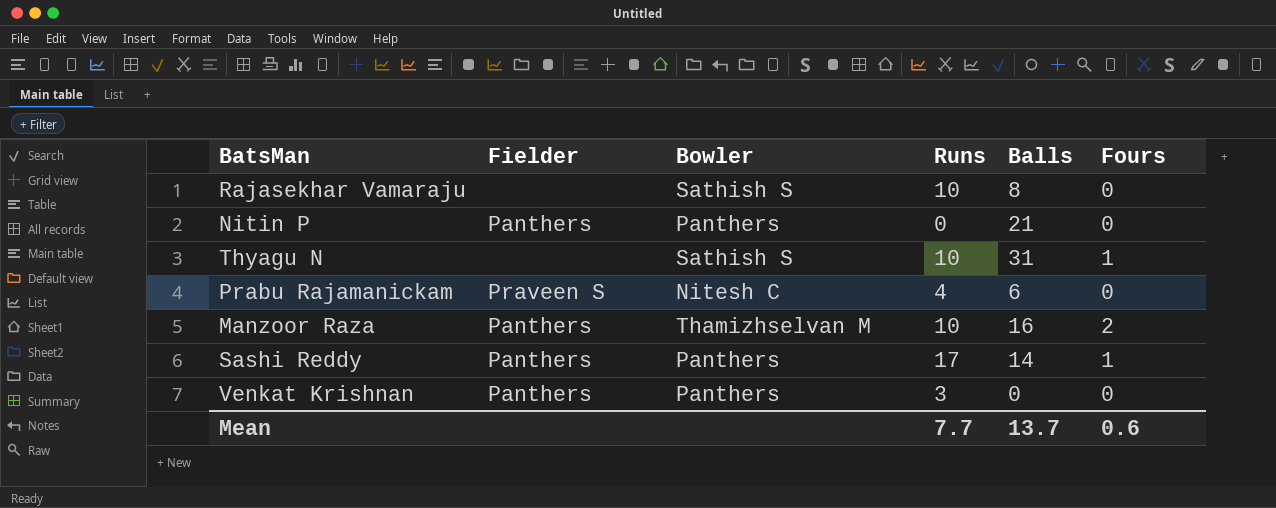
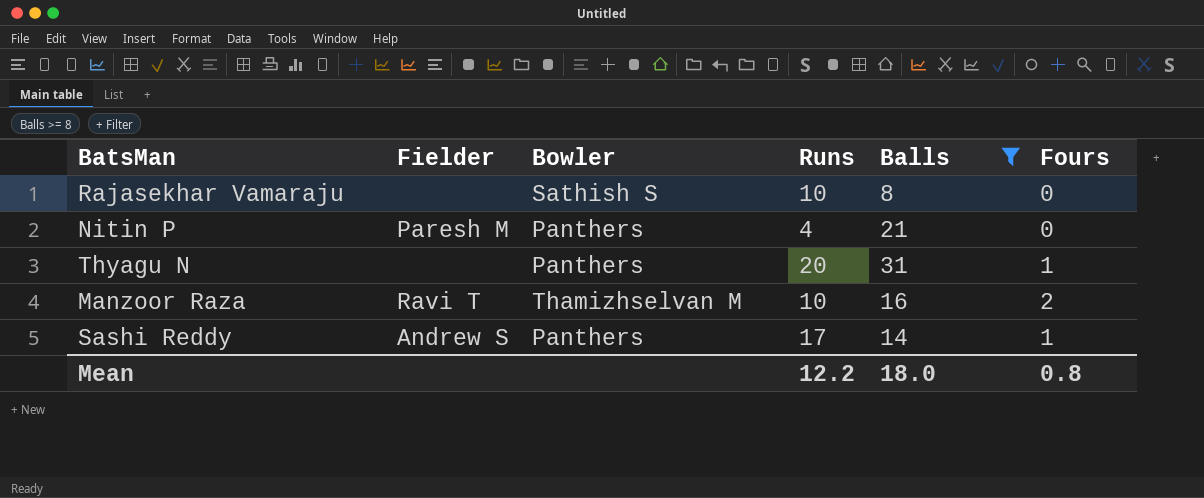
filter: none -> Balls >= 8
Nitin P | Fielder: Panthers -> Paresh M
Nitin P | Runs: 0 -> 4
Thyagu N | Bowler: Sathish S -> Panthers
Thyagu N | Runs: 10 -> 20
Manzoor Raza | Fielder: Panthers -> Ravi T
Sashi Reddy | Fielder: Panthers -> Andrew S
Mean | Runs: 7.7 -> 12.2
Mean | Balls: 13.7 -> 18.0
Mean | Fours: 0.6 -> 0.8

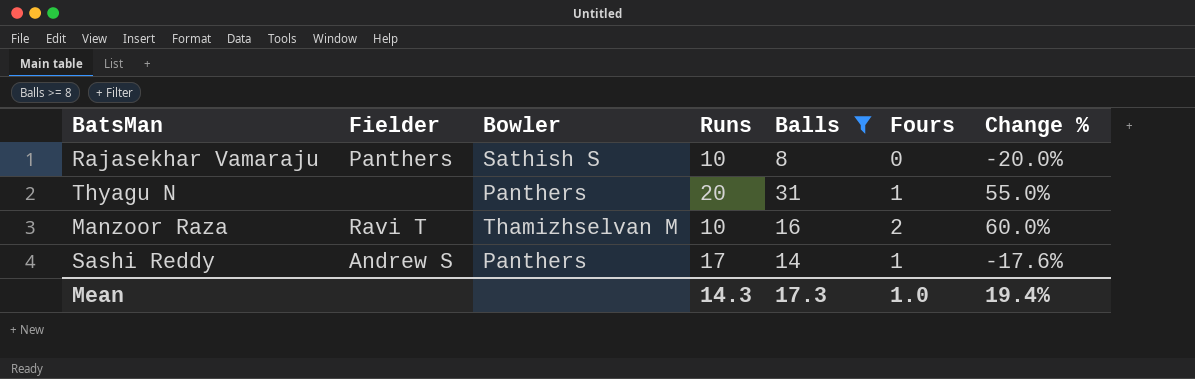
column Change % | formula: none -> ([Balls] - [Runs]) / [Runs]
row Nitin P: Paresh M | Panthers | 4 | 21 | 0 -> none
Rajasekhar Vamaraju | Fielder: none -> Panthers
Mean | Runs: 12.2 -> 14.3
Mean | Balls: 18.0 -> 17.3
Mean | Fours: 0.8 -> 1.0

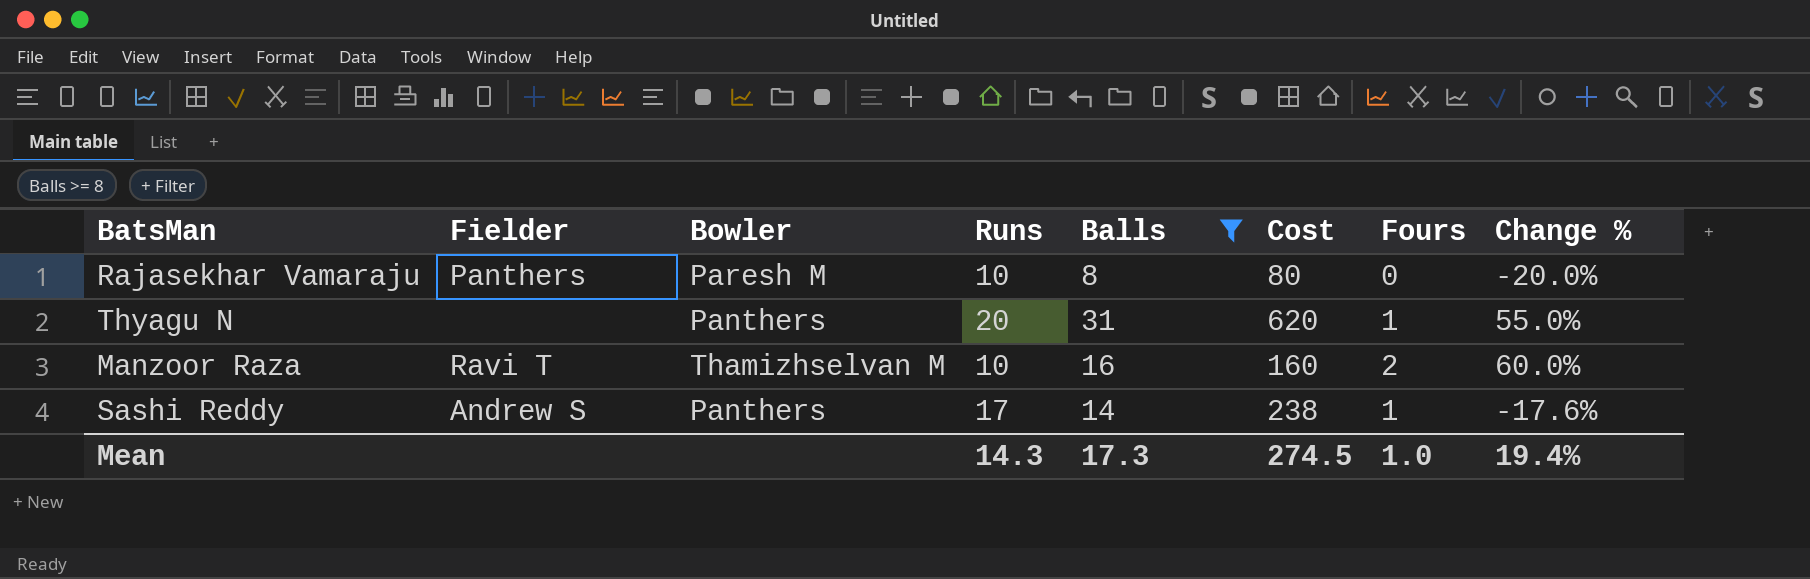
column Cost | formula: none -> [Runs] * [Balls]
Rajasekhar Vamaraju | Bowler: Sathish S -> Paresh M

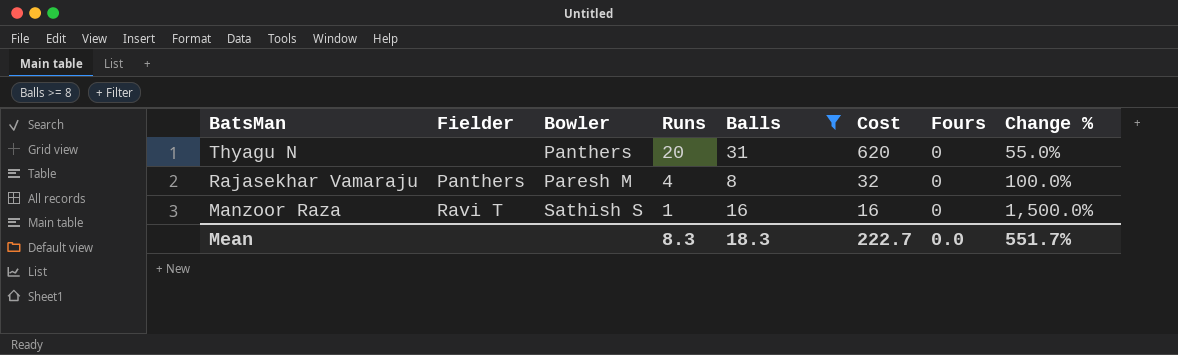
row order: none -> BatsMan descending
row Sashi Reddy: Andrew S | Panthers | 17 | 14 | 238 | 1 | -17.6% -> none
Thyagu N | Fours: 1 -> 0
Rajasekhar Vamaraju | Runs: 10 -> 4
Rajasekhar Vamaraju | Cost: 80 -> 32
Rajasekhar Vamaraju | Change %: -20.0% -> 100.0%
Manzoor Raza | Bowler: Thamizhselvan M -> Sathish S
Manzoor Raza | Runs: 10 -> 1
Manzoor Raza | Cost: 160 -> 16
Manzoor Raza | Fours: 2 -> 0
Manzoor Raza | Change %: 60.0% -> 1,500.0%
Mean | Runs: 14.3 -> 8.3
Mean | Balls: 17.3 -> 18.3
Mean | Cost: 274.5 -> 222.7
Mean | Fours: 1.0 -> 0.0
Mean | Change %: 19.4% -> 551.7%

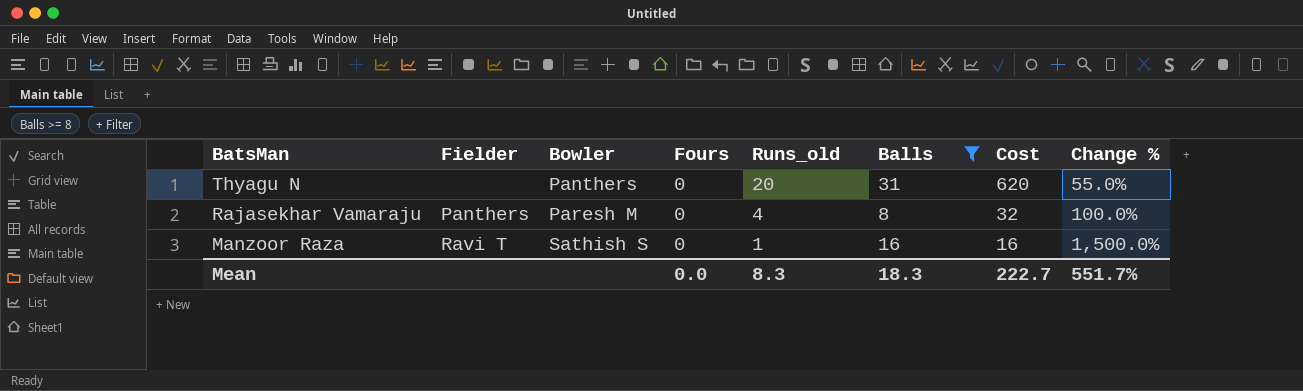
column Fours | position: 7 -> 4
column name: Runs -> Runs_old

